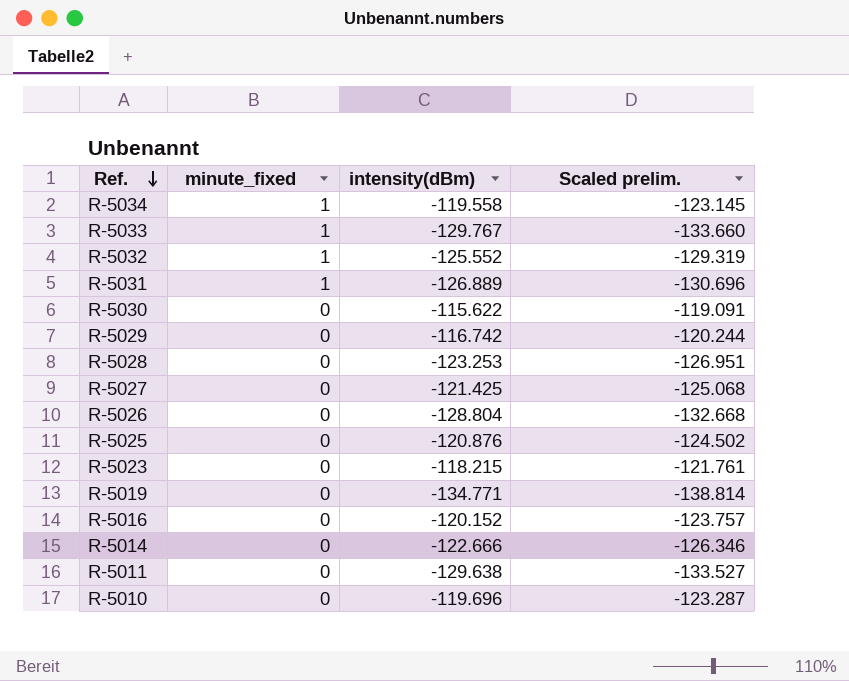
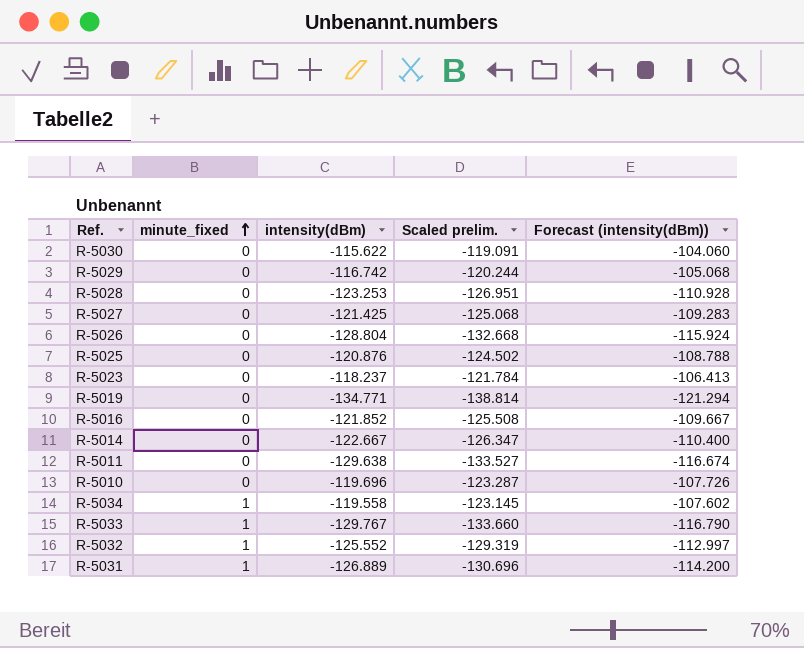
row order: Ref. descending -> minute_fixed ascending
column Forecast (intensity(dBm)) | formula: none -> [intensity(dBm)] * 0.9
R-5023 | intensity(dBm): -118.215 -> -118.237
R-5023 | Scaled prelim.: -121.761 -> -121.784
R-5016 | intensity(dBm): -120.152 -> -121.852
R-5016 | Scaled prelim.: -123.757 -> -125.508
R-5014 | intensity(dBm): -122.666 -> -122.667
R-5014 | Scaled prelim.: -126.346 -> -126.347

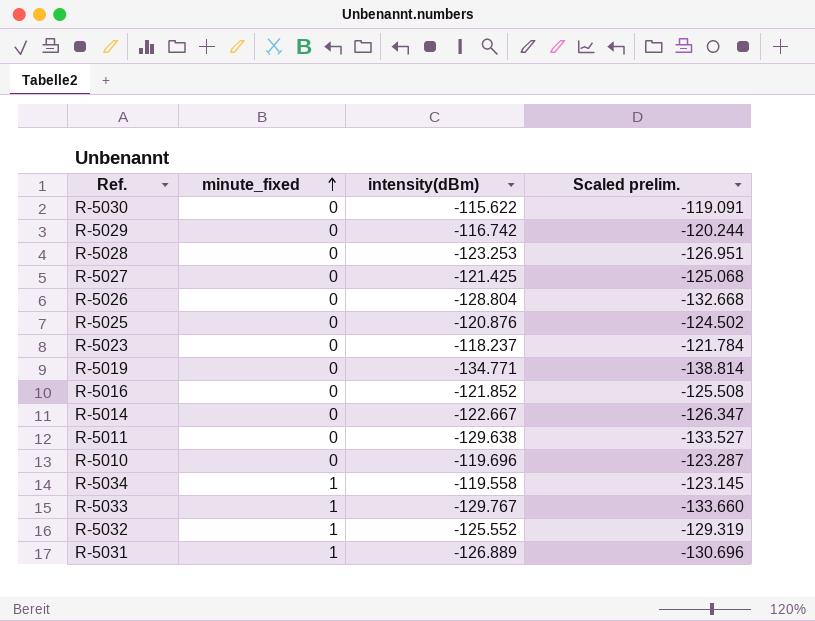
column Forecast (intensity(dBm)) | formula: [intensity(dBm)] * 0.9 -> none

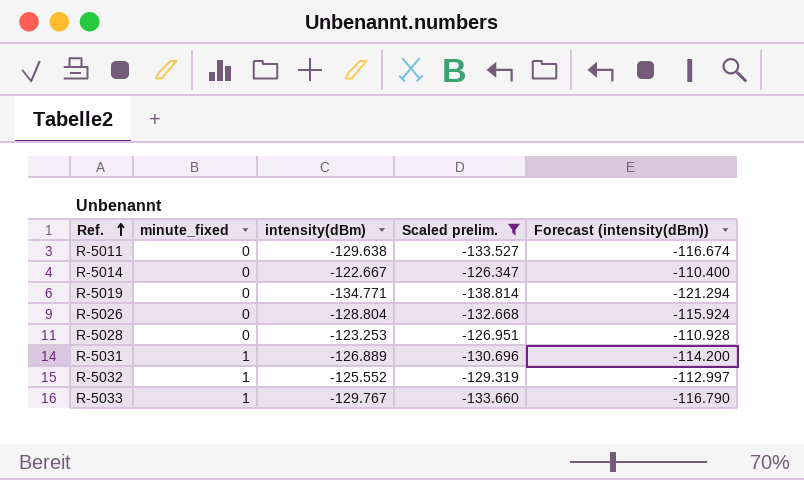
filter: none -> Scaled prelim. <= -126.347
row order: minute_fixed ascending -> Ref. ascending
column Forecast (intensity(dBm)) | formula: none -> [intensity(dBm)] * 0.9

